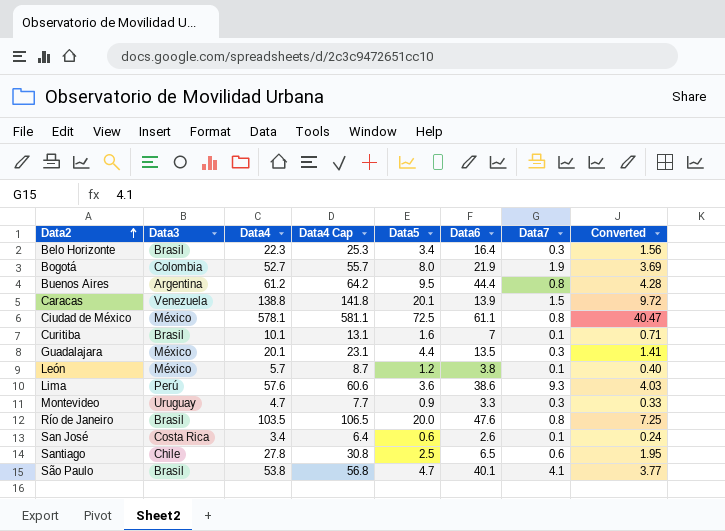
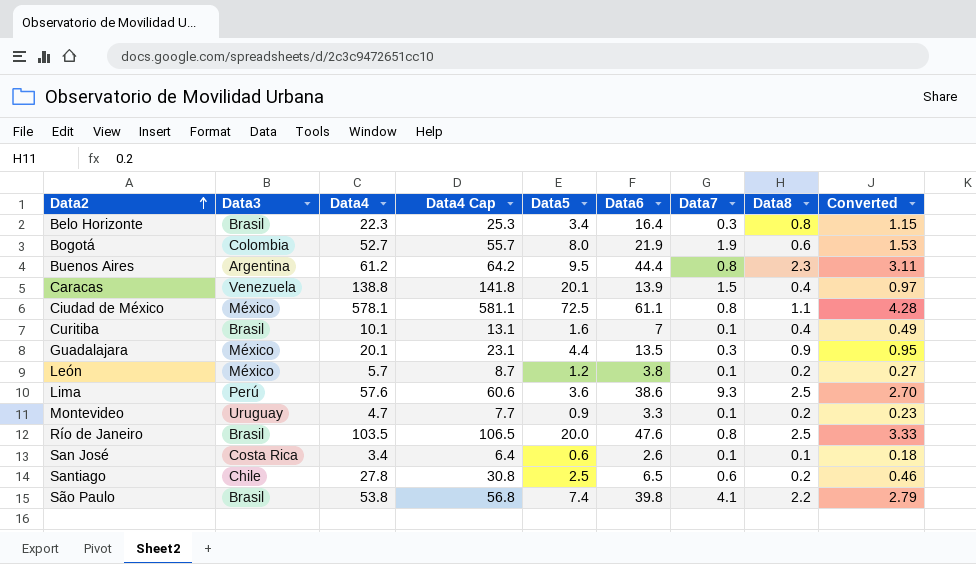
column Data8 | position: none -> 8
column Converted | formula: [Data4] * 0.07 -> [Data6] * 0.07
Montevideo | Data7: 0.3 -> 0.1
São Paulo | Data5: 4.7 -> 7.4
São Paulo | Data6: 40.1 -> 39.8

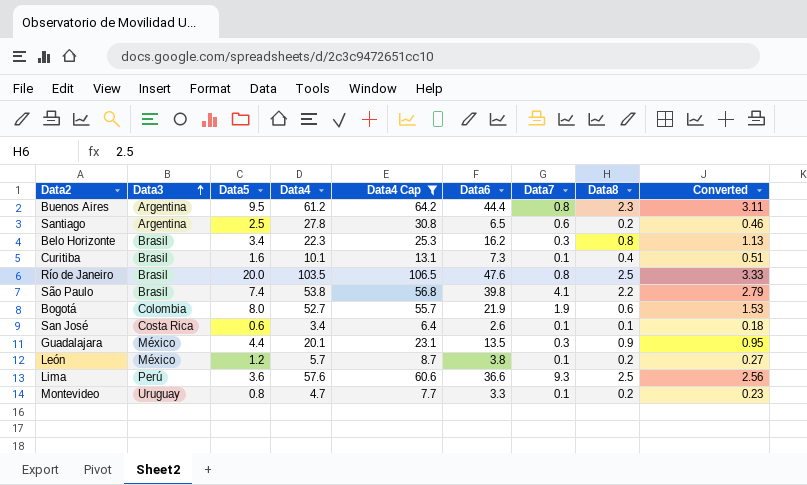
filter: none -> Data4 Cap <= 106.5
row order: Data2 ascending -> Data3 ascending
column Data5 | position: 5 -> 3
Santiago | Data3: Chile -> Argentina
Belo Horizonte | Data6: 16.4 -> 16.2
Belo Horizonte | Converted: 1.15 -> 1.13
Curitiba | Data6: 7 -> 7.3
Curitiba | Converted: 0.49 -> 0.51
Lima | Data6: 38.6 -> 36.6
Lima | Converted: 2.70 -> 2.56
Montevideo | Data5: 0.9 -> 0.8

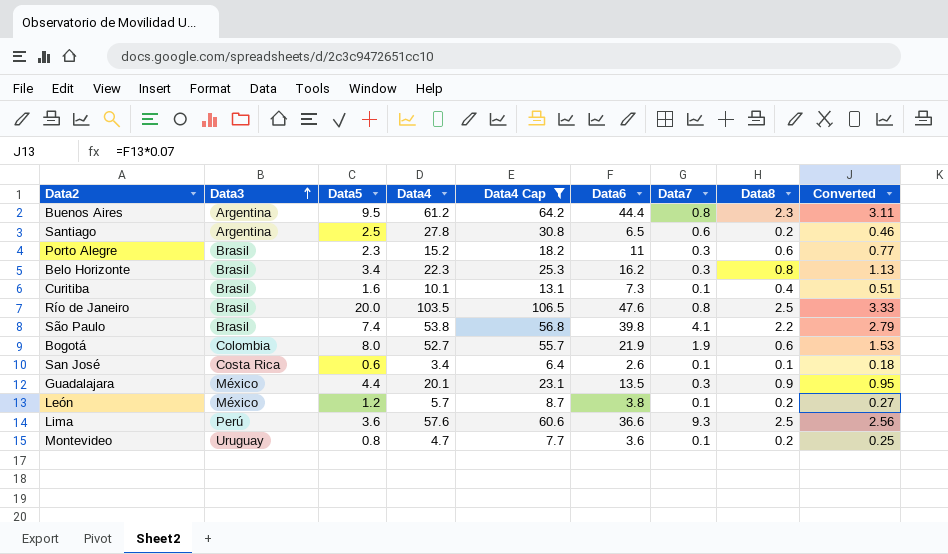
row Porto Alegre: none -> Brasil | 2.3 | 15.2 | 18.2 | 11 | 0.3 | 0.6 | 0.77
Montevideo | Data6: 3.3 -> 3.6
Montevideo | Converted: 0.23 -> 0.25

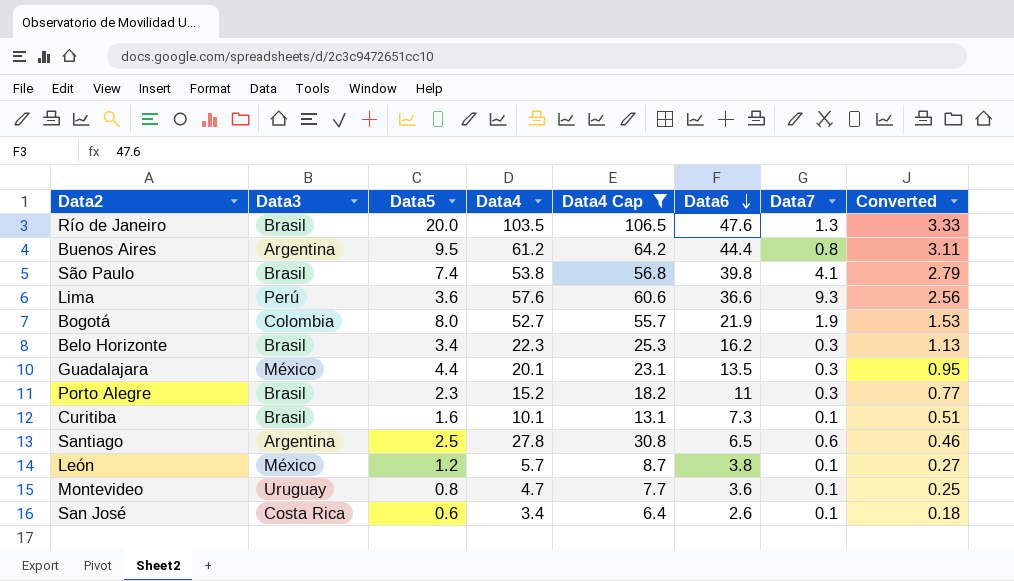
row order: Data3 ascending -> Data6 descending
column Data8 | position: 8 -> none
Río de Janeiro | Data7: 0.8 -> 1.3

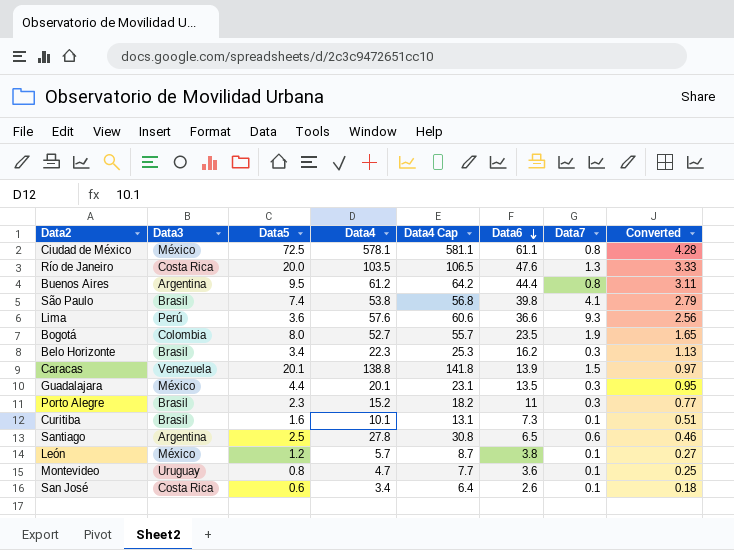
filter: Data4 Cap <= 106.5 -> none
Río de Janeiro | Data3: Brasil -> Costa Rica
Bogotá | Data6: 21.9 -> 23.5
Bogotá | Converted: 1.53 -> 1.65

